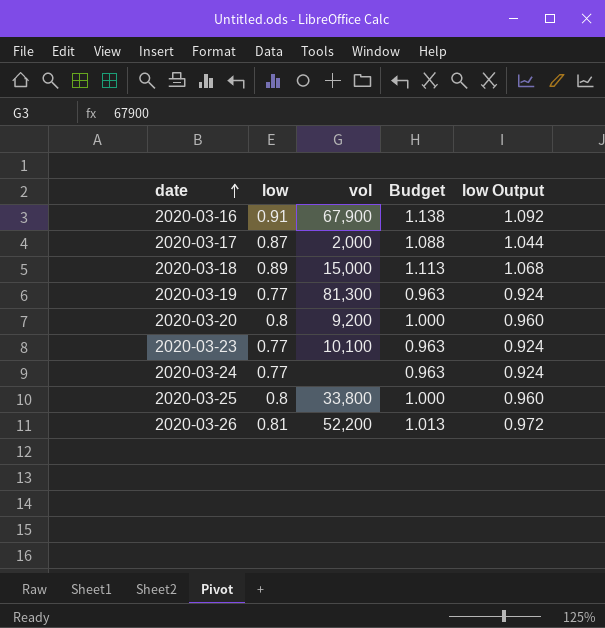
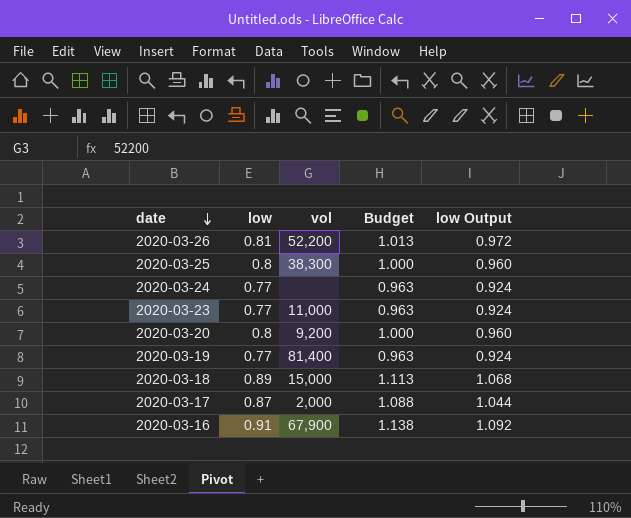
row order: date ascending -> date descending
2020-03-25 | vol: 33,800 -> 38,300
2020-03-23 | vol: 10,100 -> 11,000
2020-03-19 | vol: 81,300 -> 81,400

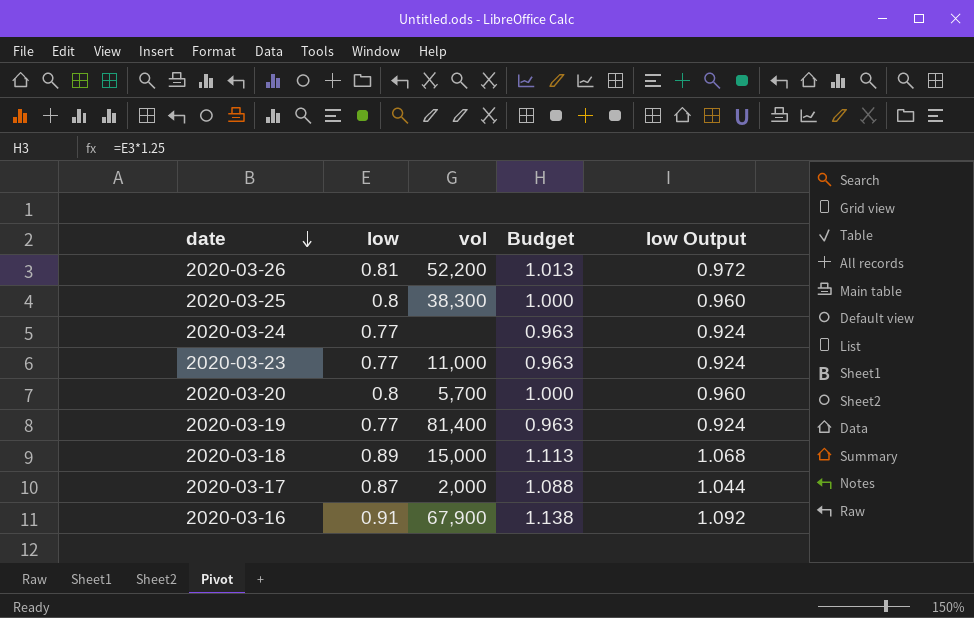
2020-03-20 | vol: 9,200 -> 5,700

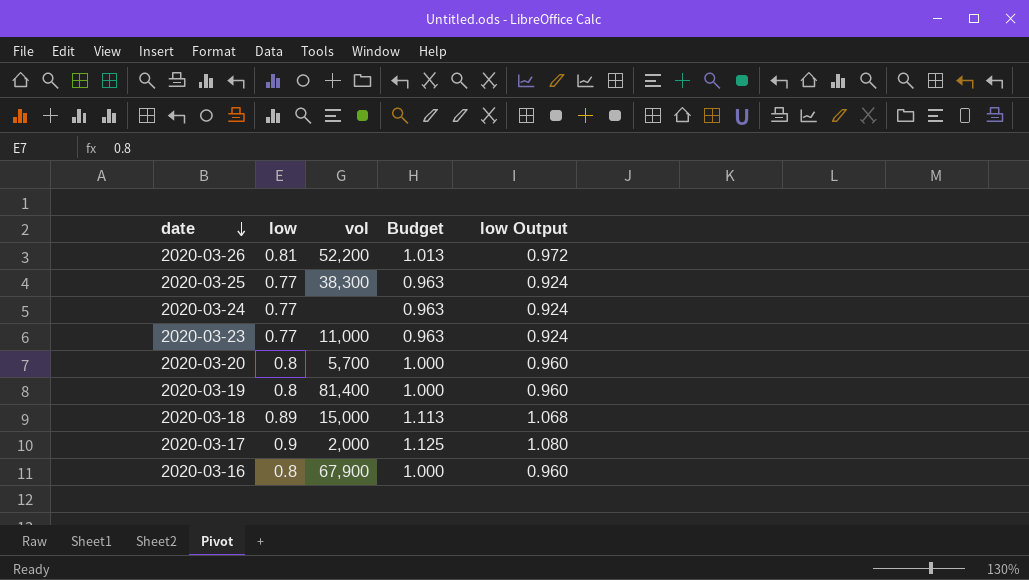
2020-03-25 | low: 0.8 -> 0.77
2020-03-25 | Budget: 1.000 -> 0.963
2020-03-25 | low Output: 0.960 -> 0.924
2020-03-19 | low: 0.77 -> 0.8
2020-03-19 | Budget: 0.963 -> 1.000
2020-03-19 | low Output: 0.924 -> 0.960
2020-03-17 | low: 0.87 -> 0.9
2020-03-17 | Budget: 1.088 -> 1.125
2020-03-17 | low Output: 1.044 -> 1.080
2020-03-16 | low: 0.91 -> 0.8
2020-03-16 | Budget: 1.138 -> 1.000
2020-03-16 | low Output: 1.092 -> 0.960

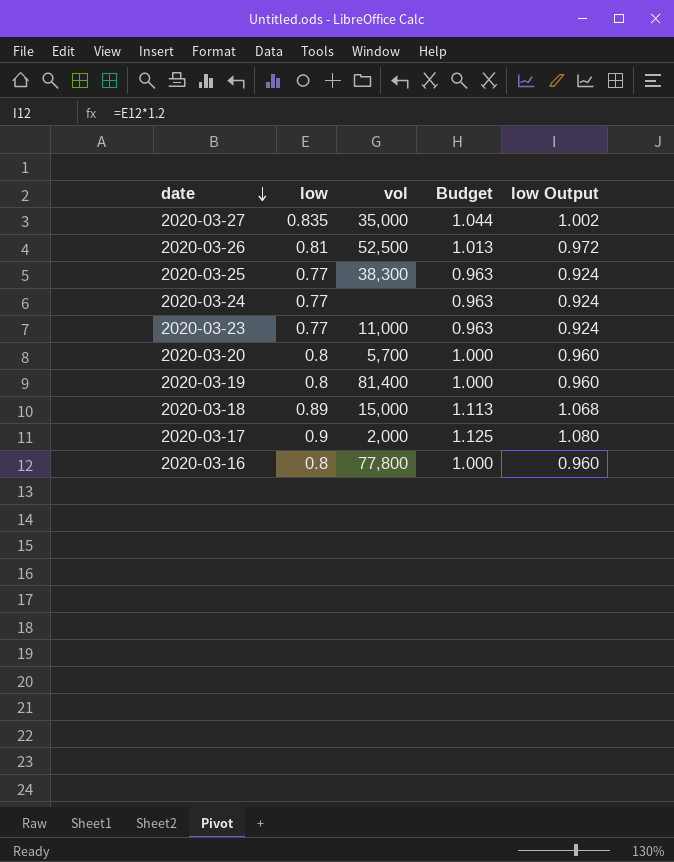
row 2020-03-27: none -> 0.835 | 35,000 | 1.044 | 1.002
2020-03-26 | vol: 52,200 -> 52,500
2020-03-16 | vol: 67,900 -> 77,800

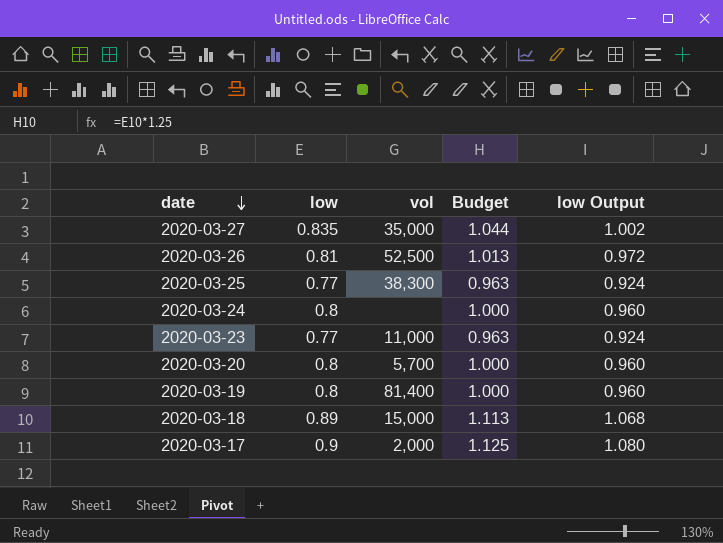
row 2020-03-16: 0.8 | 77,800 | 1.000 | 0.960 -> none
2020-03-24 | low: 0.77 -> 0.8
2020-03-24 | Budget: 0.963 -> 1.000
2020-03-24 | low Output: 0.924 -> 0.960

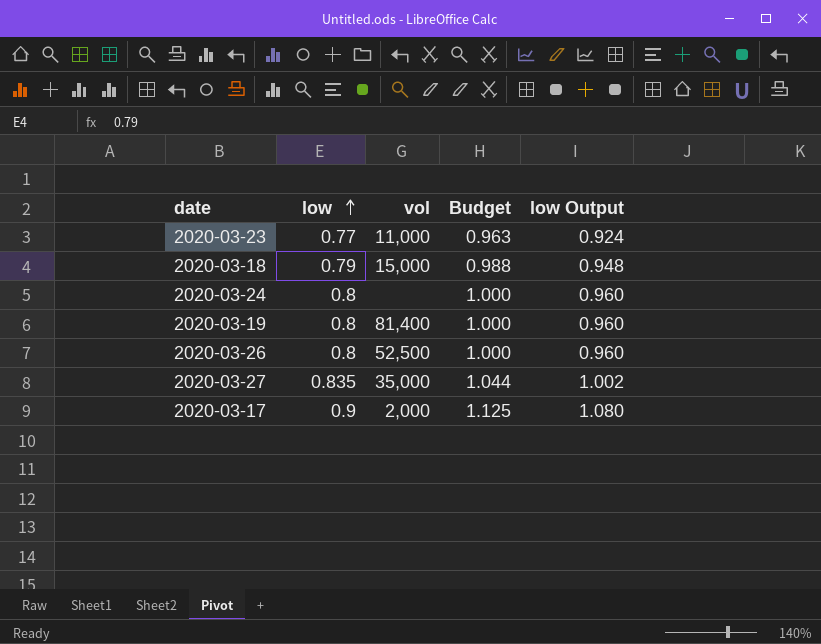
row order: date descending -> low ascending
row 2020-03-25: 0.77 | 38,300 | 0.963 | 0.924 -> none
row 2020-03-20: 0.8 | 5,700 | 1.000 | 0.960 -> none
2020-03-18 | low: 0.89 -> 0.79
2020-03-18 | Budget: 1.113 -> 0.988
2020-03-18 | low Output: 1.068 -> 0.948
2020-03-26 | low: 0.81 -> 0.8
2020-03-26 | Budget: 1.013 -> 1.000
2020-03-26 | low Output: 0.972 -> 0.960

